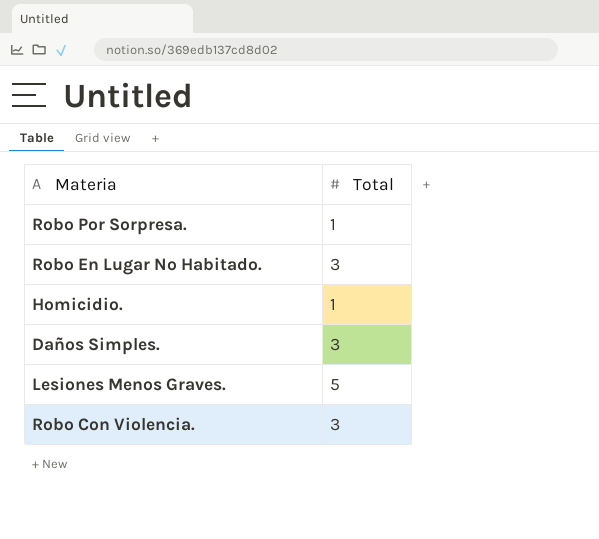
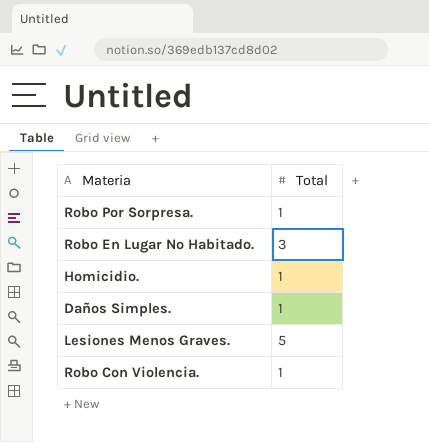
Daños Simples. | Total: 3 -> 1
Robo Con Violencia. | Total: 3 -> 1

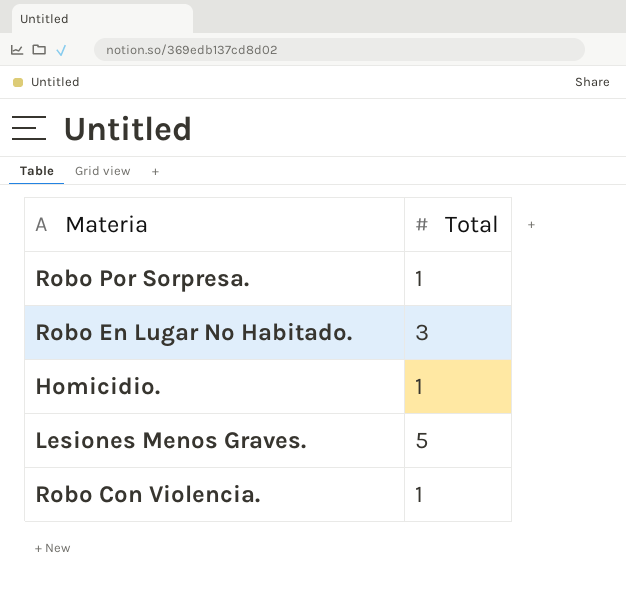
row Daños Simples.: 1 -> none

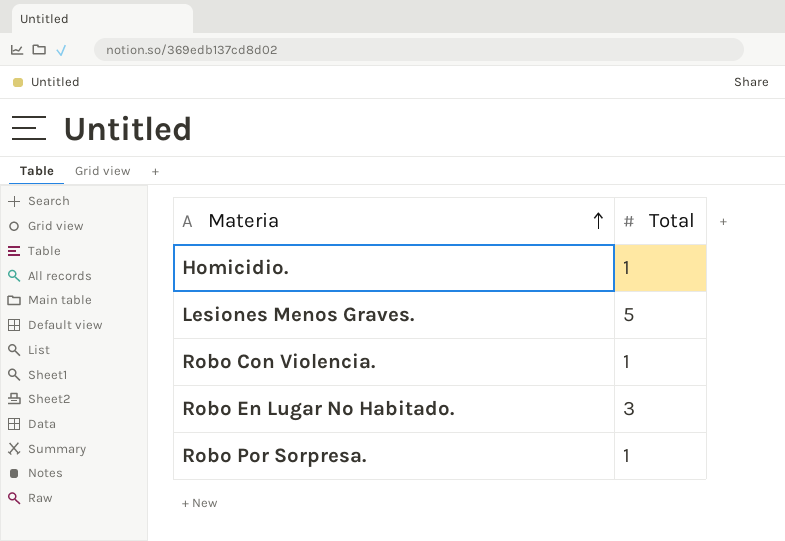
row order: none -> Materia ascending

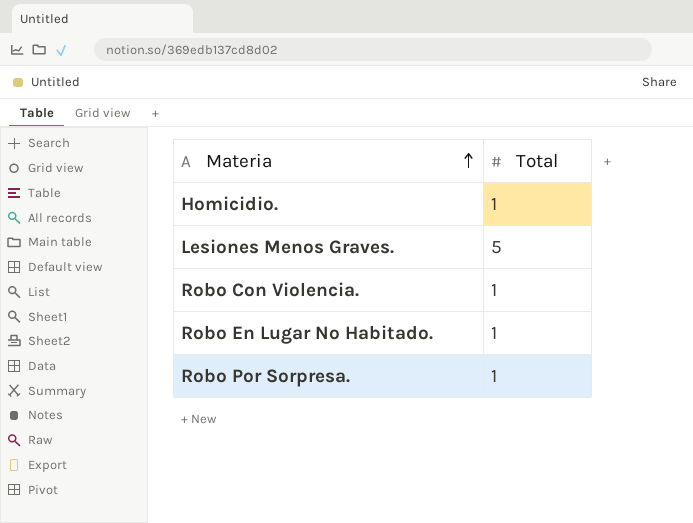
Robo En Lugar No Habitado. | Total: 3 -> 1

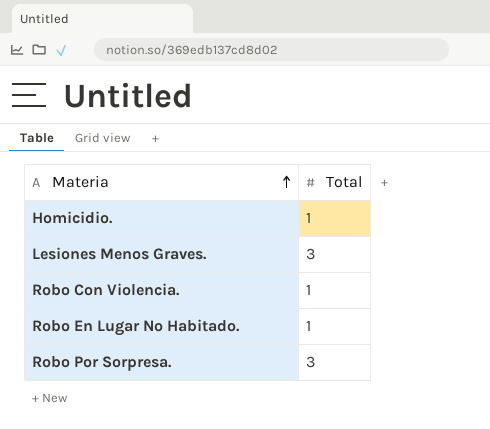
Lesiones Menos Graves. | Total: 5 -> 3
Robo Por Sorpresa. | Total: 1 -> 3

